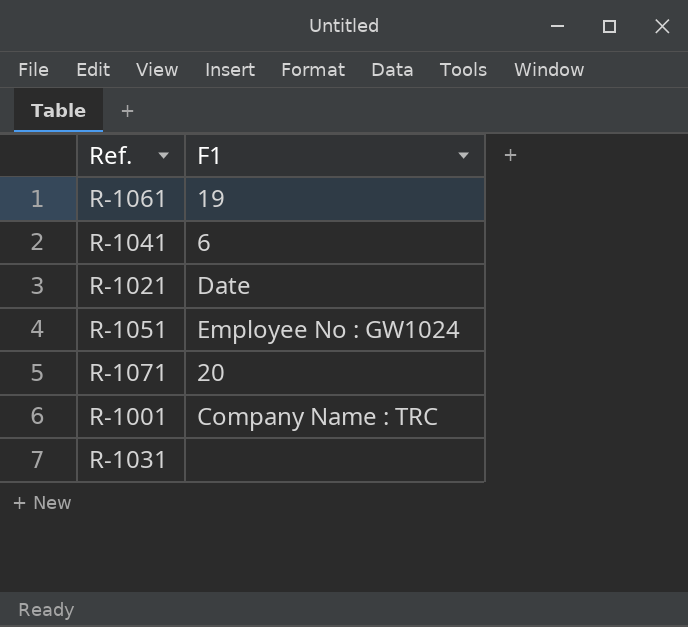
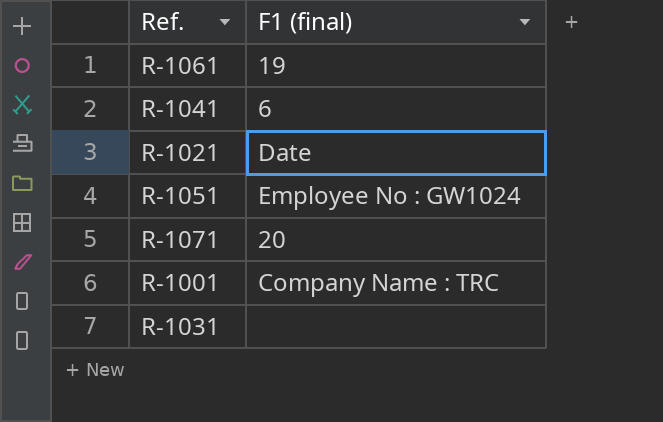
column name: F1 -> F1 (final)

